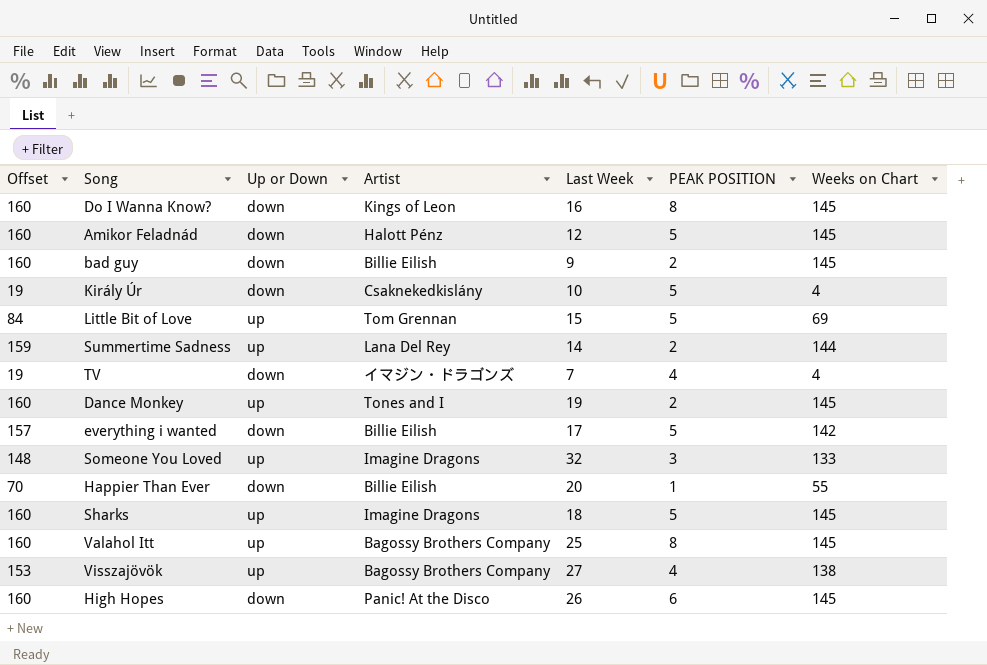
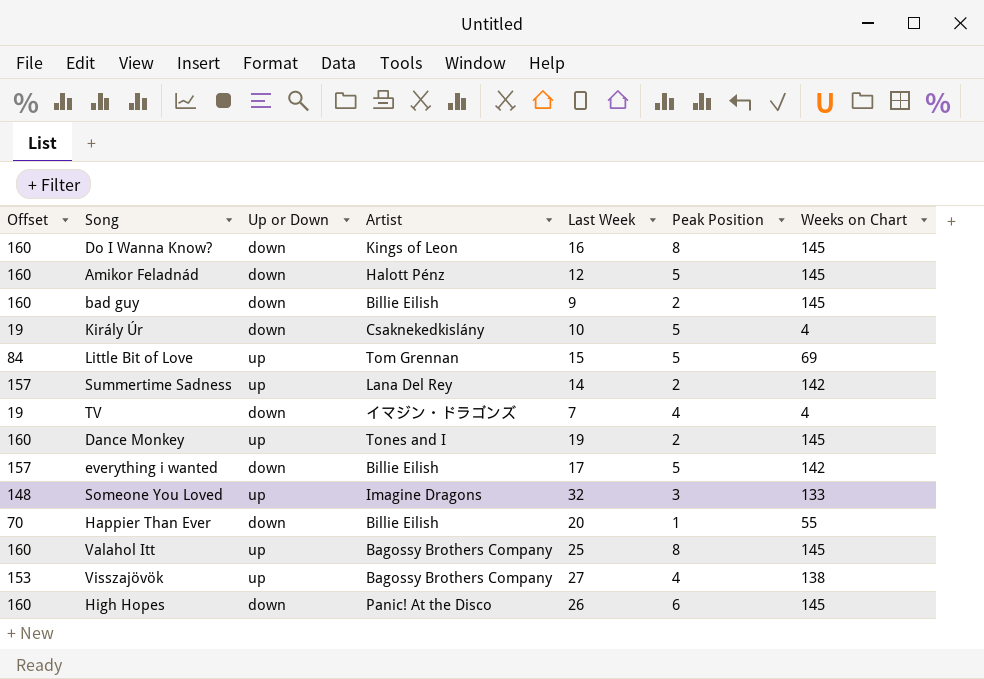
column name: PEAK POSITION -> Peak Position
row Sharks: 160 | up | Imagine Dragons | 18 | 5 | 145 -> none
Summertime Sadness | Offset: 159 -> 157
Summertime Sadness | Weeks on Chart: 144 -> 142

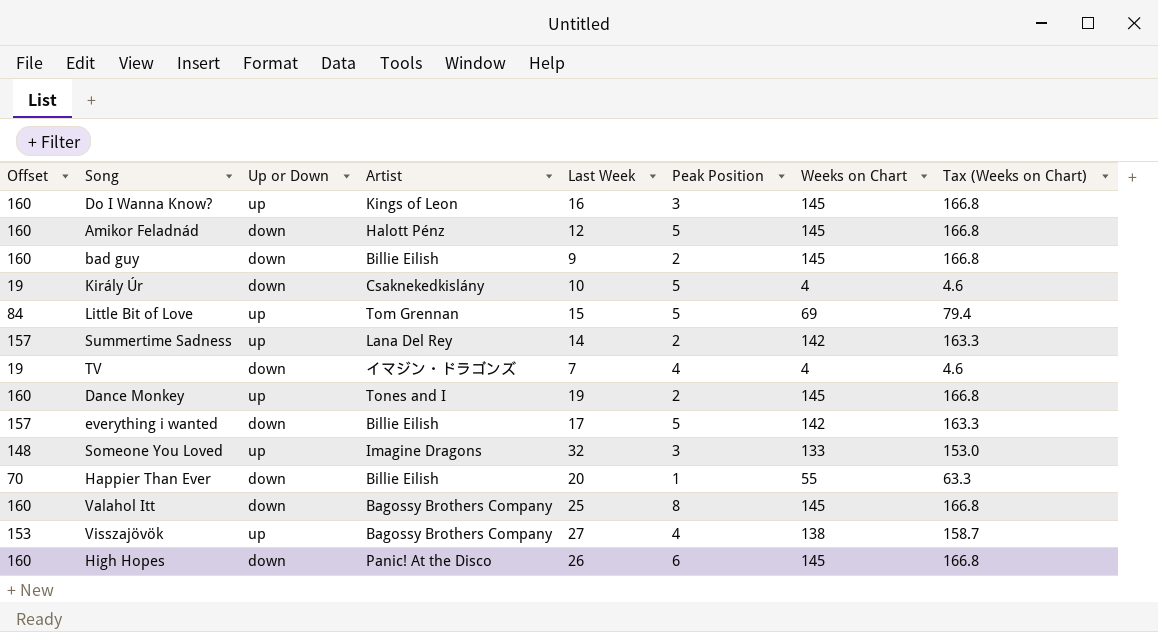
column Tax (Weeks on Chart) | formula: none -> [Weeks on Chart] * 1.15
Do I Wanna Know? | Up or Down: down -> up
Do I Wanna Know? | Peak Position: 8 -> 3
Valahol Itt | Up or Down: up -> down

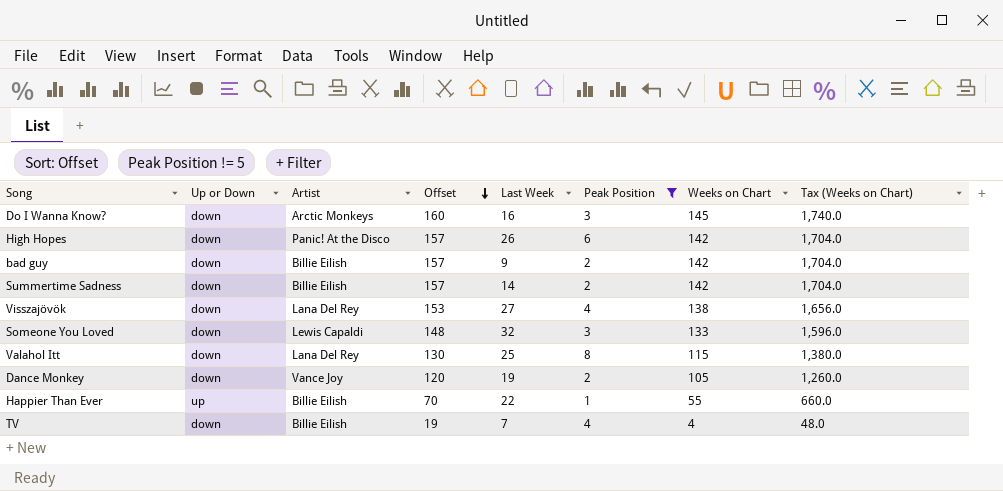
filter: none -> Peak Position != 5
row order: none -> Offset descending
column Offset | position: 1 -> 4
column Tax (Weeks on Chart) | formula: [Weeks on Chart] * 1.15 -> [Weeks on Chart] * 12
Do I Wanna Know? | Up or Down: up -> down
Do I Wanna Know? | Artist: Kings of Leon -> Arctic Monkeys
High Hopes | Offset: 160 -> 157
High Hopes | Weeks on Chart: 145 -> 142
bad guy | Offset: 160 -> 157
bad guy | Weeks on Chart: 145 -> 142
Summertime Sadness | Up or Down: up -> down
Summertime Sadness | Artist: Lana Del Rey -> Billie Eilish
Visszajövök | Up or Down: up -> down
Visszajövök | Artist: Bagossy Brothers Company -> Lana Del Rey
Someone You Loved | Up or Down: up -> down
Someone You Loved | Artist: Imagine Dragons -> Lewis Capaldi
Valahol Itt | Artist: Bagossy Brothers Company -> Lana Del Rey
Valahol Itt | Offset: 160 -> 130
Valahol Itt | Weeks on Chart: 145 -> 115
Dance Monkey | Up or Down: up -> down
Dance Monkey | Artist: Tones and I -> Vance Joy
Dance Monkey | Offset: 160 -> 120
Dance Monkey | Weeks on Chart: 145 -> 105
Happier Than Ever | Up or Down: down -> up
Happier Than Ever | Last Week: 20 -> 22
TV | Artist: イマジン・ドラゴンズ -> Billie Eilish

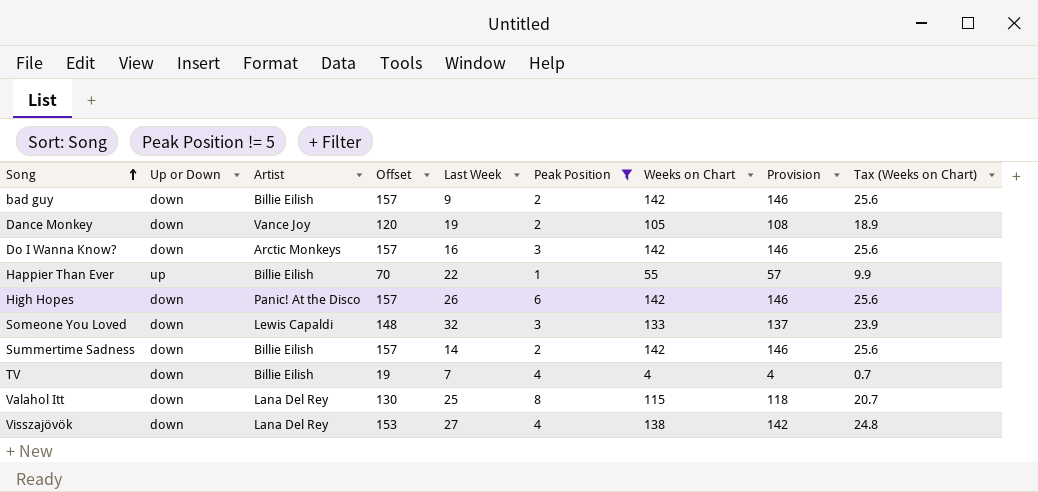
row order: Offset descending -> Song ascending
column Provision | formula: none -> [Weeks on Chart] * 1.03
column Tax (Weeks on Chart) | formula: [Weeks on Chart] * 12 -> [Weeks on Chart] * 0.18
Do I Wanna Know? | Offset: 160 -> 157
Do I Wanna Know? | Weeks on Chart: 145 -> 142

